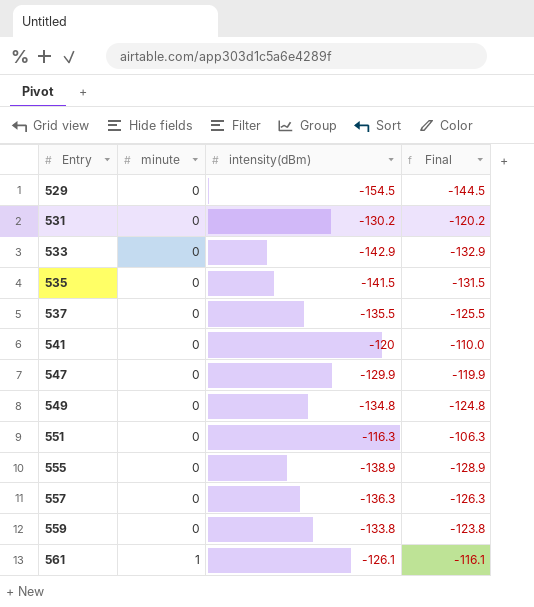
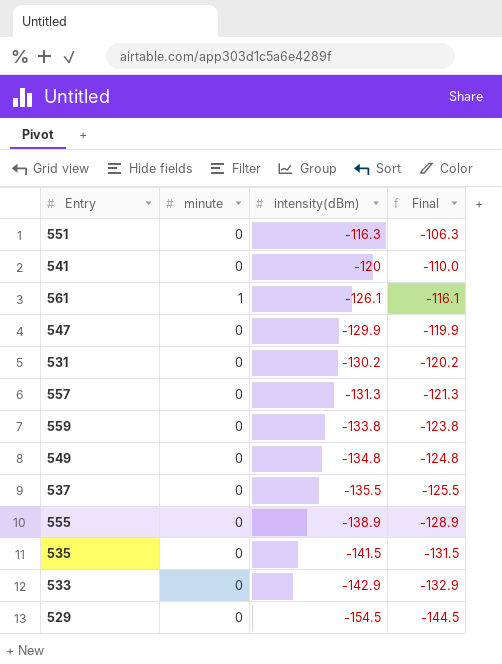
row order: Entry ascending -> intensity(dBm) descending
557 | intensity(dBm): -136.3 -> -131.3
557 | Final: -126.3 -> -121.3

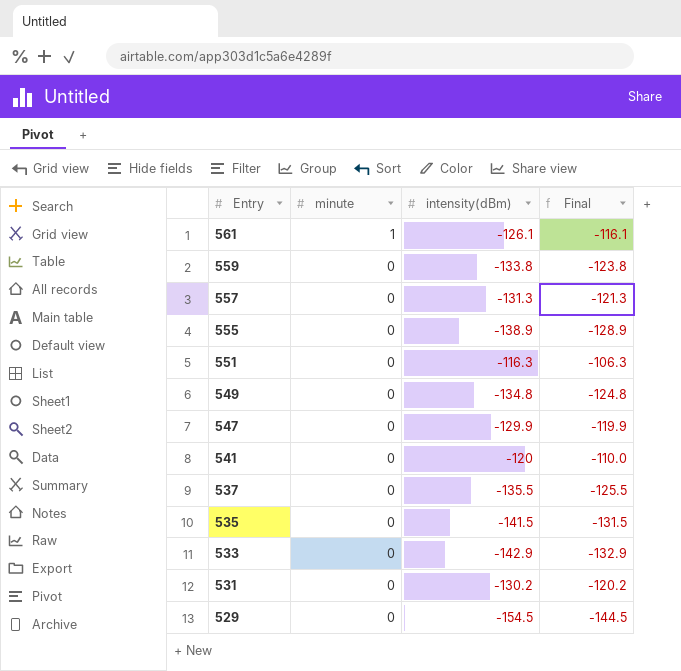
row order: intensity(dBm) descending -> Entry descending

